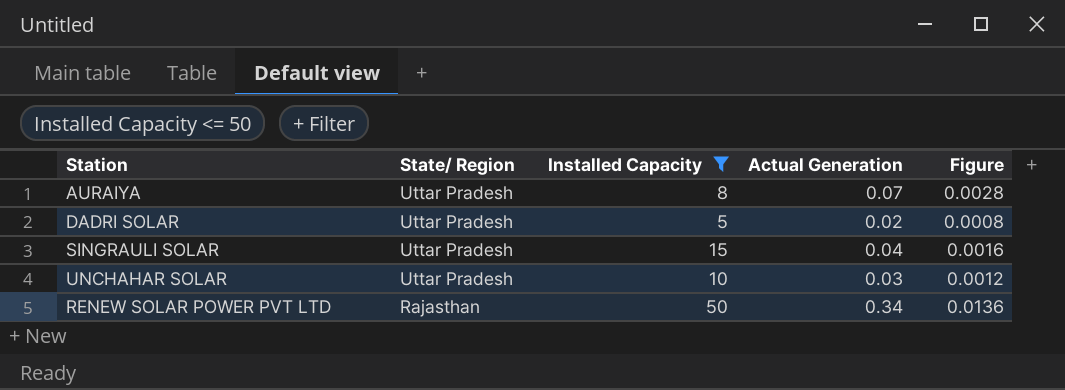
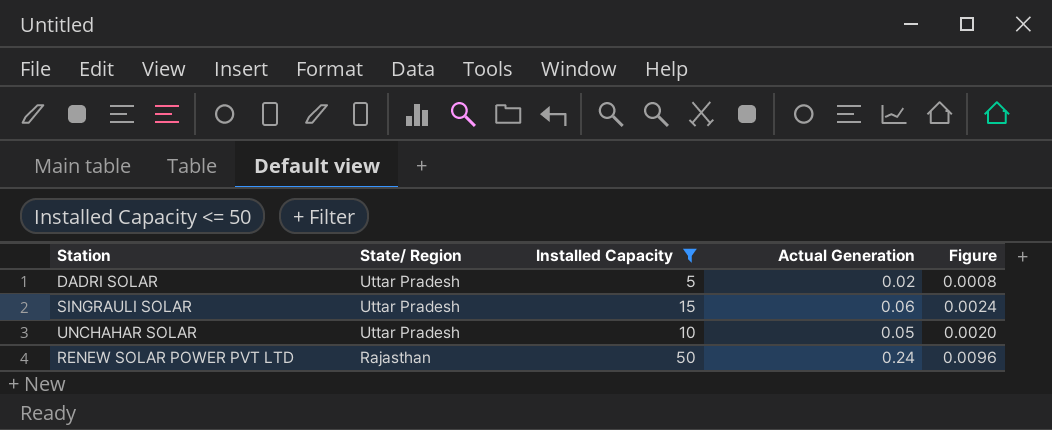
row AURAIYA: Uttar Pradesh | 8 | 0.07 | 0.0028 -> none
SINGRAULI SOLAR | Actual Generation: 0.04 -> 0.06
SINGRAULI SOLAR | Figure: 0.0016 -> 0.0024
UNCHAHAR SOLAR | Actual Generation: 0.03 -> 0.05
UNCHAHAR SOLAR | Figure: 0.0012 -> 0.0020
RENEW SOLAR POWER PVT LTD | Actual Generation: 0.34 -> 0.24
RENEW SOLAR POWER PVT LTD | Figure: 0.0136 -> 0.0096

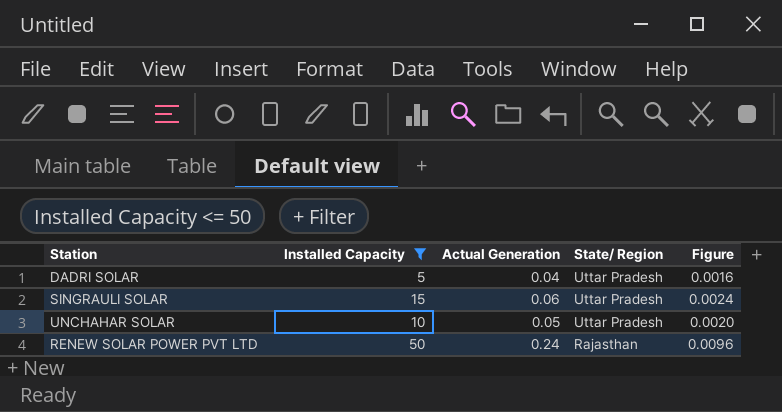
column State/ Region | position: 2 -> 4
DADRI SOLAR | Actual Generation: 0.02 -> 0.04
DADRI SOLAR | Figure: 0.0008 -> 0.0016

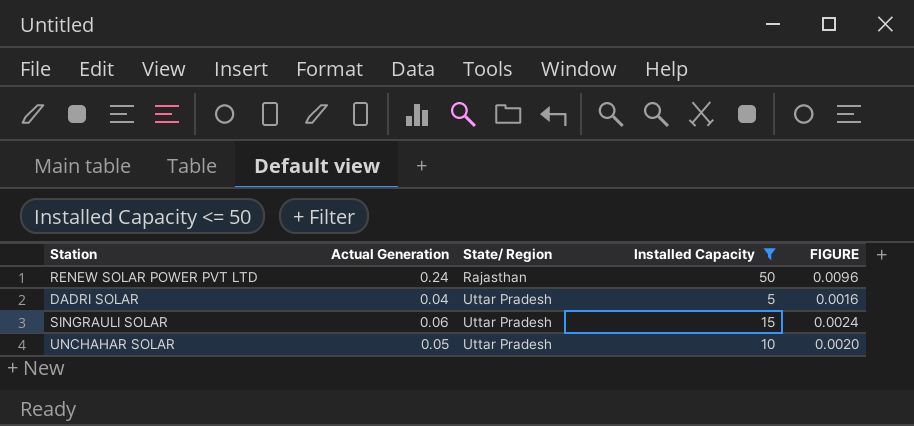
row order: State/ Region descending -> State/ Region ascending
column Installed Capacity | position: 2 -> 4
column name: Figure -> FIGURE

